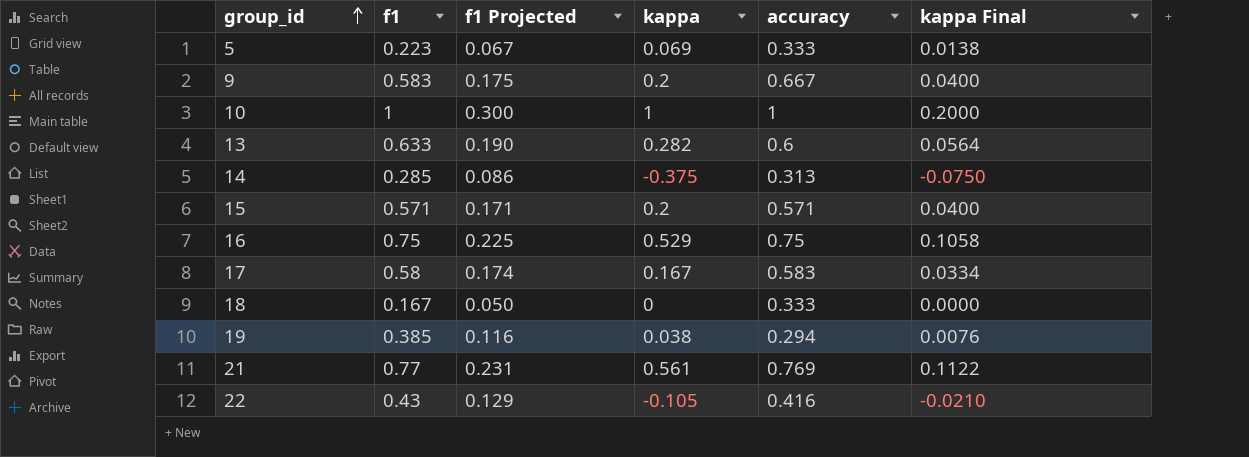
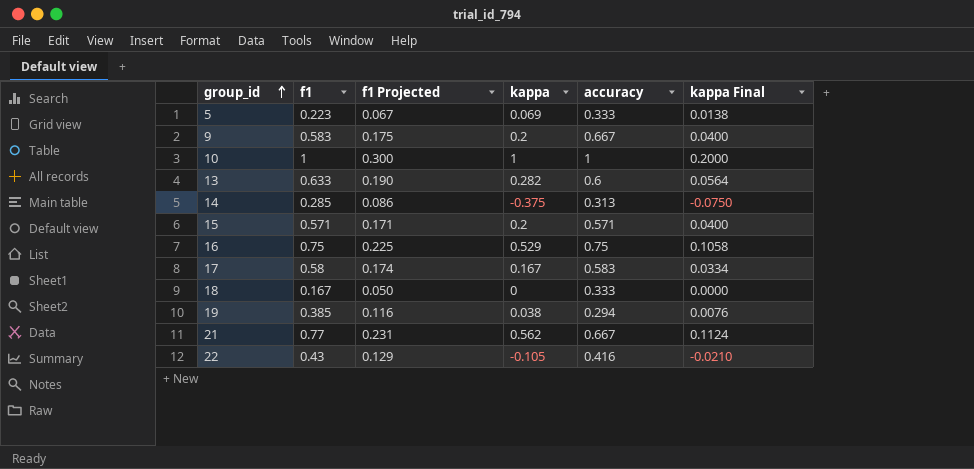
21 | kappa: 0.561 -> 0.562
21 | accuracy: 0.769 -> 0.667
21 | kappa Final: 0.1122 -> 0.1124

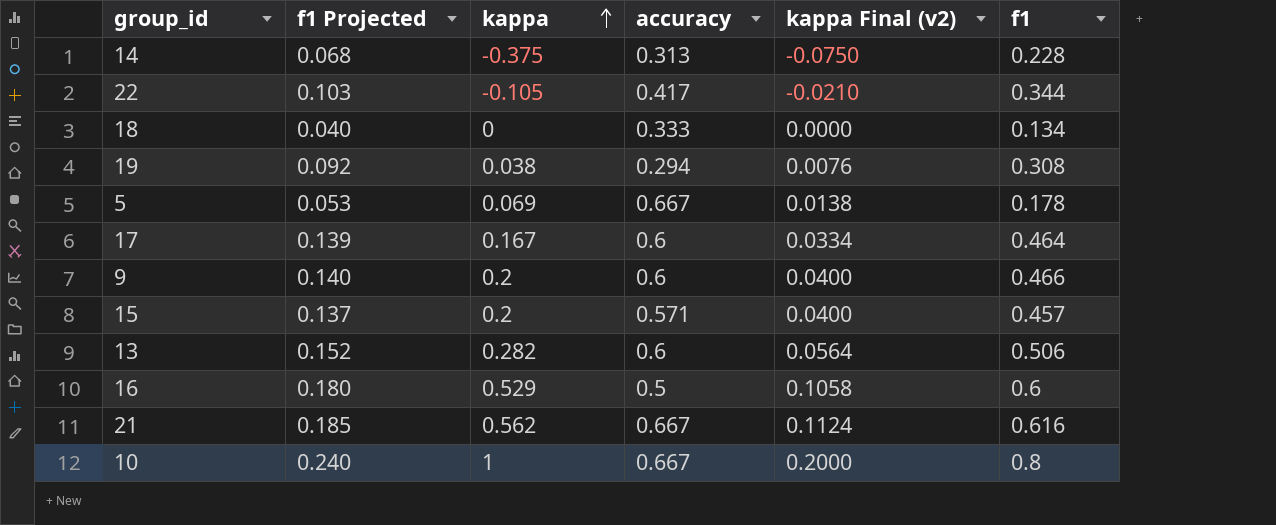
row order: group_id ascending -> kappa ascending
column name: kappa Final -> kappa Final (v2)
column f1 | position: 2 -> 6
14 | f1 Projected: 0.086 -> 0.068
14 | f1: 0.285 -> 0.228
22 | f1 Projected: 0.129 -> 0.103
22 | accuracy: 0.416 -> 0.417
22 | f1: 0.43 -> 0.344
18 | f1 Projected: 0.050 -> 0.040
18 | f1: 0.167 -> 0.134
19 | f1 Projected: 0.116 -> 0.092
19 | f1: 0.385 -> 0.308
5 | f1 Projected: 0.067 -> 0.053
5 | accuracy: 0.333 -> 0.667
5 | f1: 0.223 -> 0.178
17 | f1 Projected: 0.174 -> 0.139
17 | accuracy: 0.583 -> 0.6
17 | f1: 0.58 -> 0.464
9 | f1 Projected: 0.175 -> 0.140
9 | accuracy: 0.667 -> 0.6
9 | f1: 0.583 -> 0.466
15 | f1 Projected: 0.171 -> 0.137
15 | f1: 0.571 -> 0.457
13 | f1 Projected: 0.190 -> 0.152
13 | f1: 0.633 -> 0.506
16 | f1 Projected: 0.225 -> 0.180
16 | accuracy: 0.75 -> 0.5
16 | f1: 0.75 -> 0.6
21 | f1 Projected: 0.231 -> 0.185
21 | f1: 0.77 -> 0.616
10 | f1 Projected: 0.300 -> 0.240
10 | accuracy: 1 -> 0.667
10 | f1: 1 -> 0.8

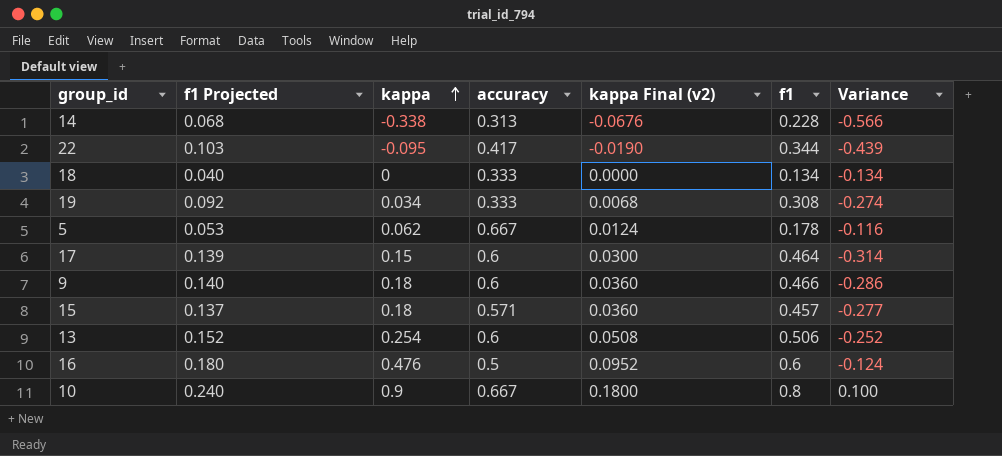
column Variance | formula: none -> [kappa] - [f1]
row 21: 0.185 | 0.562 | 0.667 | 0.1124 | 0.616 -> none
14 | kappa: -0.375 -> -0.338
14 | kappa Final (v2): -0.0750 -> -0.0676
22 | kappa: -0.105 -> -0.095
22 | kappa Final (v2): -0.0210 -> -0.0190
19 | kappa: 0.038 -> 0.034
19 | accuracy: 0.294 -> 0.333
19 | kappa Final (v2): 0.0076 -> 0.0068
5 | kappa: 0.069 -> 0.062
5 | kappa Final (v2): 0.0138 -> 0.0124
17 | kappa: 0.167 -> 0.15
17 | kappa Final (v2): 0.0334 -> 0.0300
9 | kappa: 0.2 -> 0.18
9 | kappa Final (v2): 0.0400 -> 0.0360
15 | kappa: 0.2 -> 0.18
15 | kappa Final (v2): 0.0400 -> 0.0360
13 | kappa: 0.282 -> 0.254
13 | kappa Final (v2): 0.0564 -> 0.0508
16 | kappa: 0.529 -> 0.476
16 | kappa Final (v2): 0.1058 -> 0.0952
10 | kappa: 1 -> 0.9
10 | kappa Final (v2): 0.2000 -> 0.1800

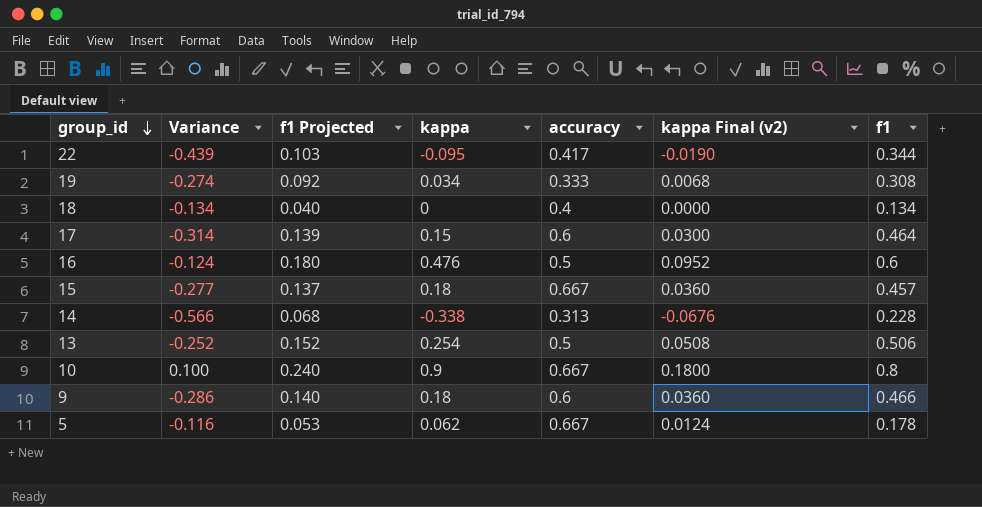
row order: kappa ascending -> group_id descending
column Variance | position: 7 -> 2
18 | accuracy: 0.333 -> 0.4
15 | accuracy: 0.571 -> 0.667
13 | accuracy: 0.6 -> 0.5

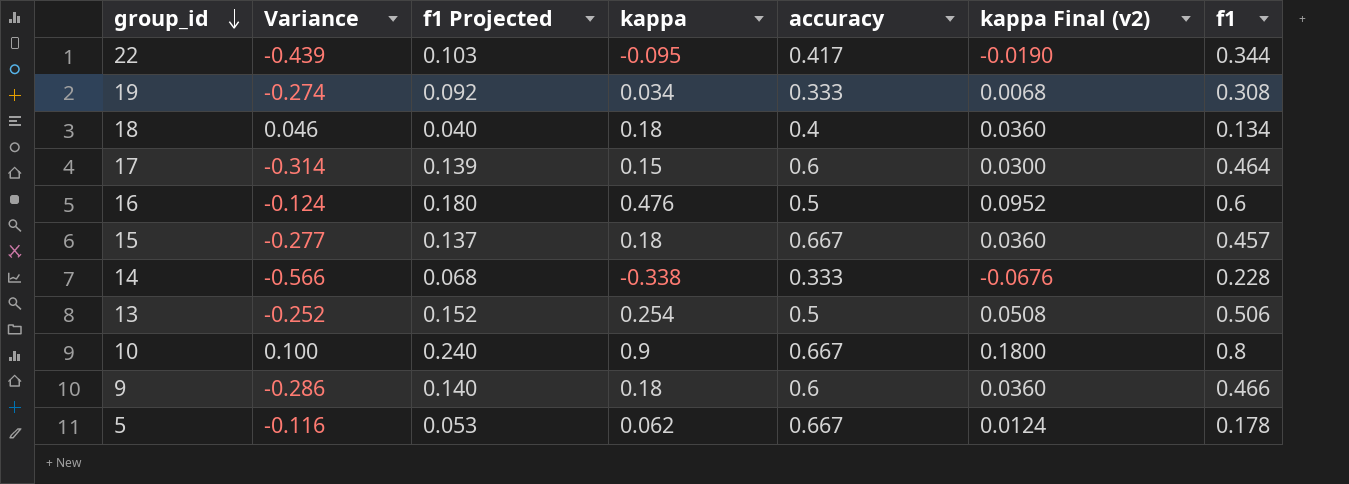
18 | Variance: -0.134 -> 0.046
18 | kappa: 0 -> 0.18
18 | kappa Final (v2): 0.0000 -> 0.0360
14 | accuracy: 0.313 -> 0.333

